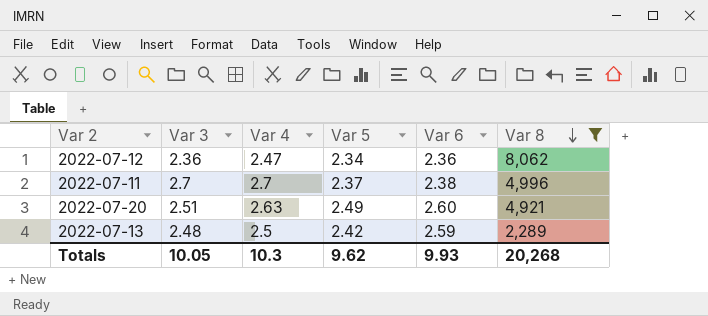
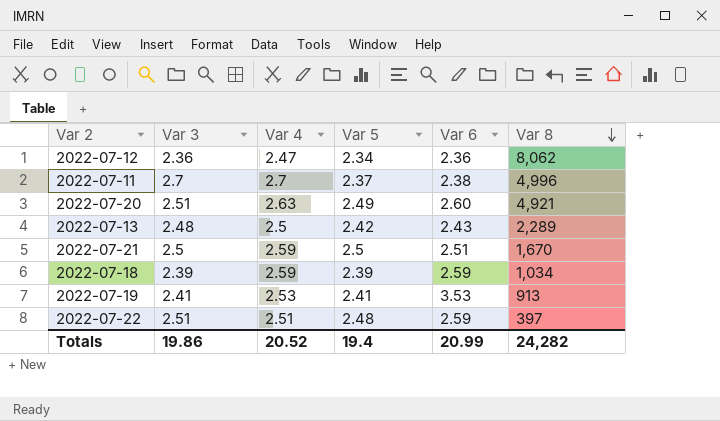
filter: Var 8 >= 2,289 -> none
2022-07-13 | Var 6: 2.59 -> 2.43
Totals | Var 3: 10.05 -> 19.86
Totals | Var 4: 10.3 -> 20.52
Totals | Var 5: 9.62 -> 19.4
Totals | Var 6: 9.93 -> 20.99
Totals | Var 8: 20,268 -> 24,282

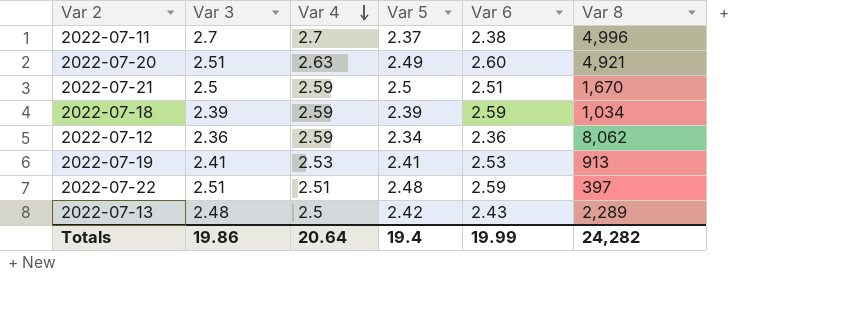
row order: Var 8 descending -> Var 4 descending
2022-07-12 | Var 4: 2.47 -> 2.59
2022-07-19 | Var 6: 3.53 -> 2.53
Totals | Var 4: 20.52 -> 20.64
Totals | Var 6: 20.99 -> 19.99

